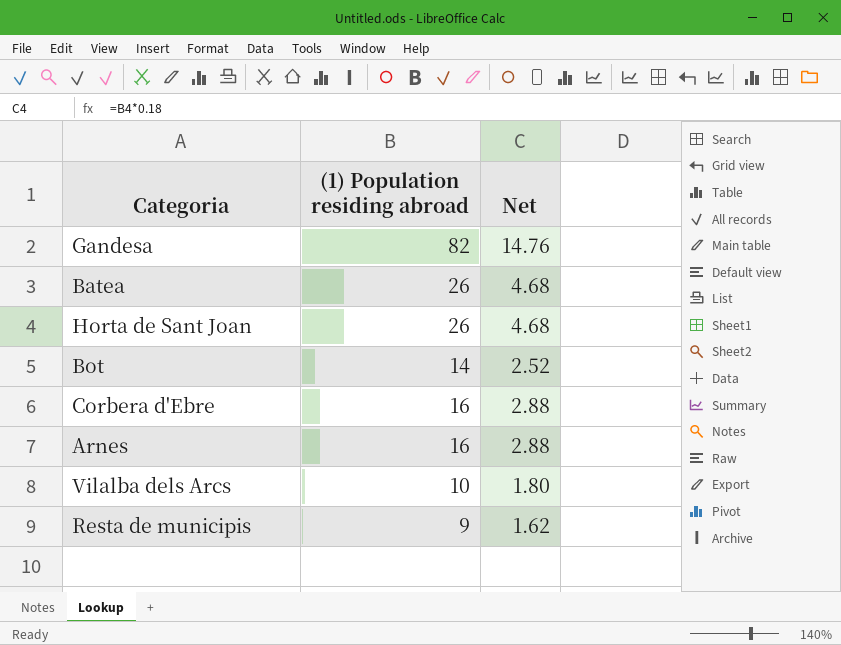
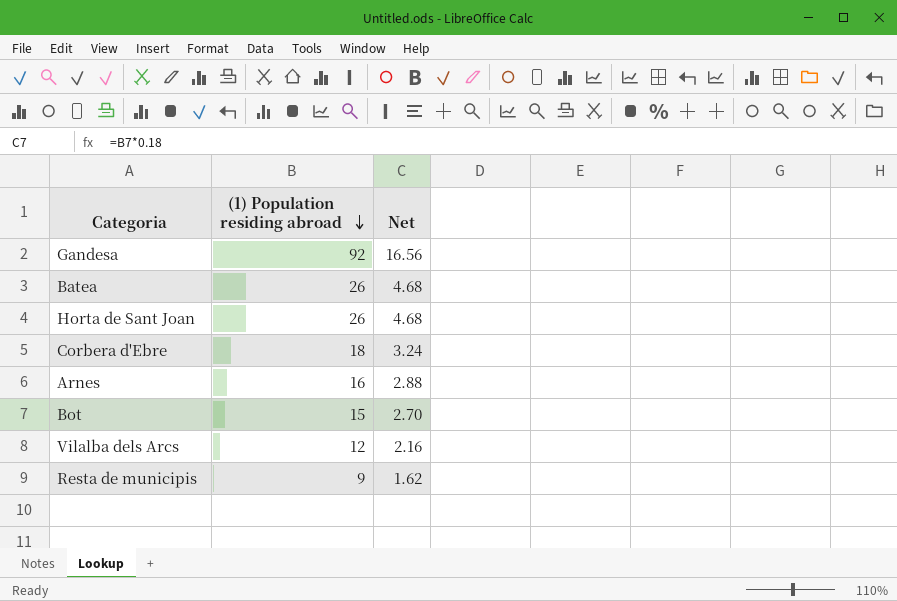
row order: none -> (1) Population residing abroad descending
Gandesa | (1) Population residing abroad: 82 -> 92
Gandesa | Net: 14.76 -> 16.56
Corbera d'Ebre | (1) Population residing abroad: 16 -> 18
Corbera d'Ebre | Net: 2.88 -> 3.24
Bot | (1) Population residing abroad: 14 -> 15
Bot | Net: 2.52 -> 2.70
Vilalba dels Arcs | (1) Population residing abroad: 10 -> 12
Vilalba dels Arcs | Net: 1.80 -> 2.16

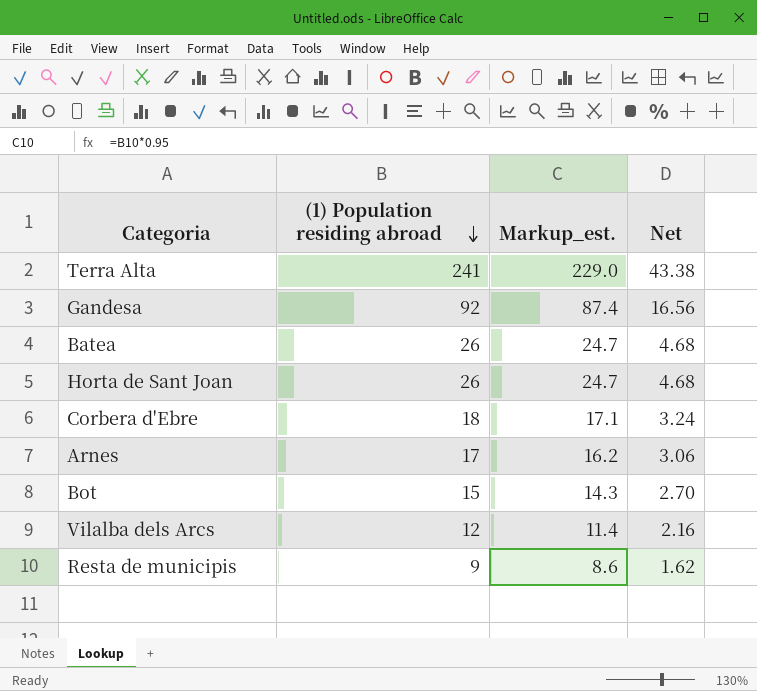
column Markup_est. | formula: none -> [(1) Population residing abroad] * 0.95
row Terra Alta: none -> 241 | 229.0 | 43.38
Arnes | (1) Population residing abroad: 16 -> 17
Arnes | Net: 2.88 -> 3.06

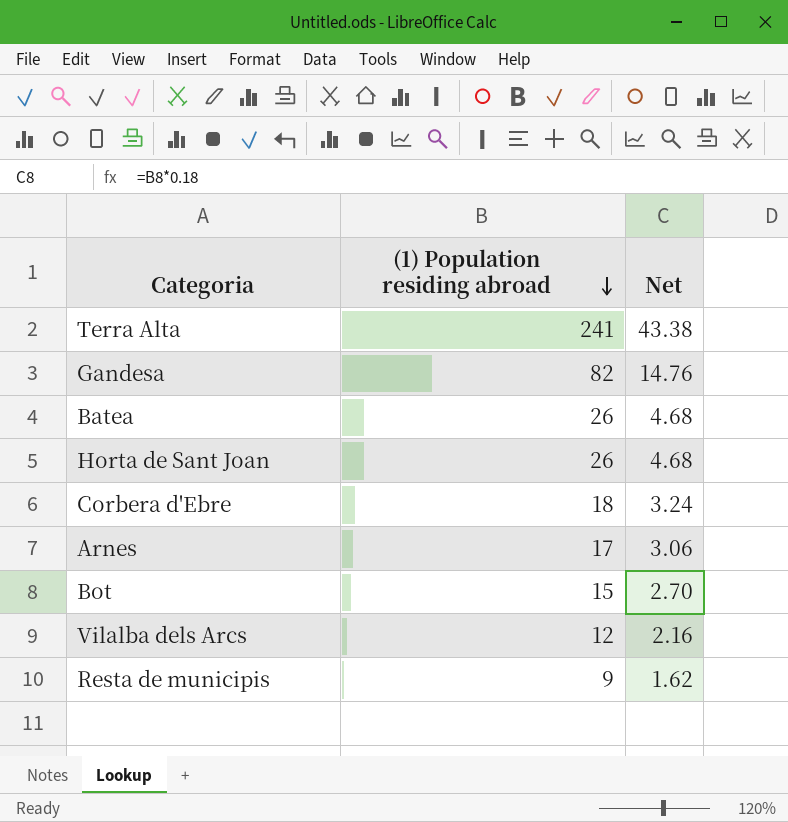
column Markup_est. | formula: [(1) Population residing abroad] * 0.95 -> none
Gandesa | (1) Population residing abroad: 92 -> 82
Gandesa | Net: 16.56 -> 14.76

